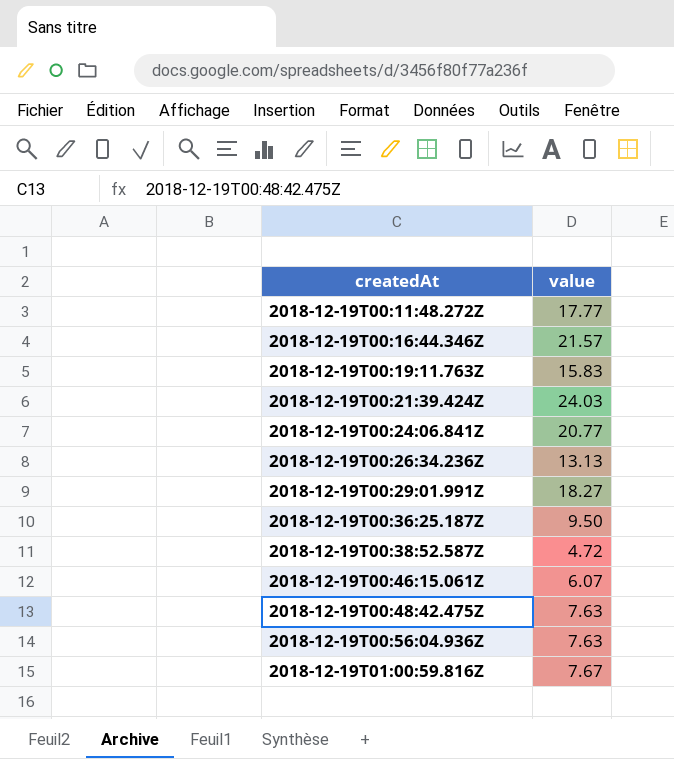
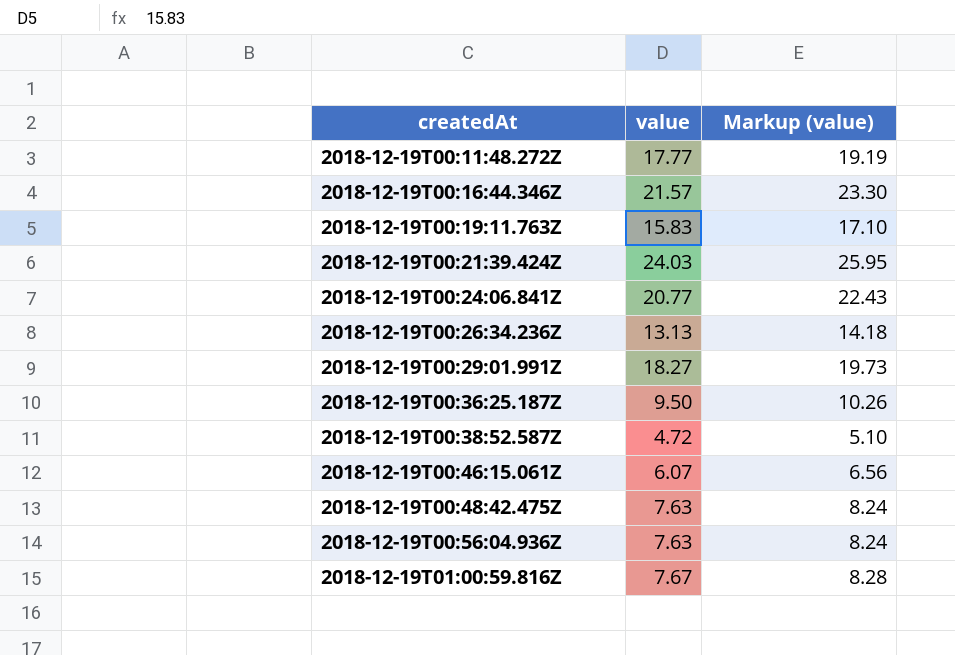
column Markup (value) | formula: none -> [value] * 1.08

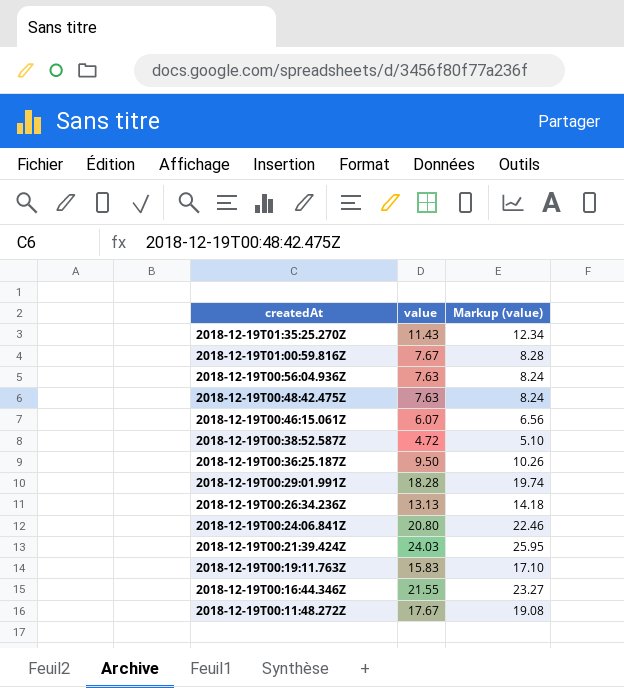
row order: createdAt ascending -> createdAt descending
row 2018-12-19T01:35:25.270Z: none -> 11.43 | 12.34
2018-12-19T00:29:01.991Z | value: 18.27 -> 18.28
2018-12-19T00:29:01.991Z | Markup (value): 19.73 -> 19.74
2018-12-19T00:24:06.841Z | value: 20.77 -> 20.80
2018-12-19T00:24:06.841Z | Markup (value): 22.43 -> 22.46
2018-12-19T00:16:44.346Z | value: 21.57 -> 21.55
2018-12-19T00:16:44.346Z | Markup (value): 23.30 -> 23.27
2018-12-19T00:11:48.272Z | value: 17.77 -> 17.67
2018-12-19T00:11:48.272Z | Markup (value): 19.19 -> 19.08

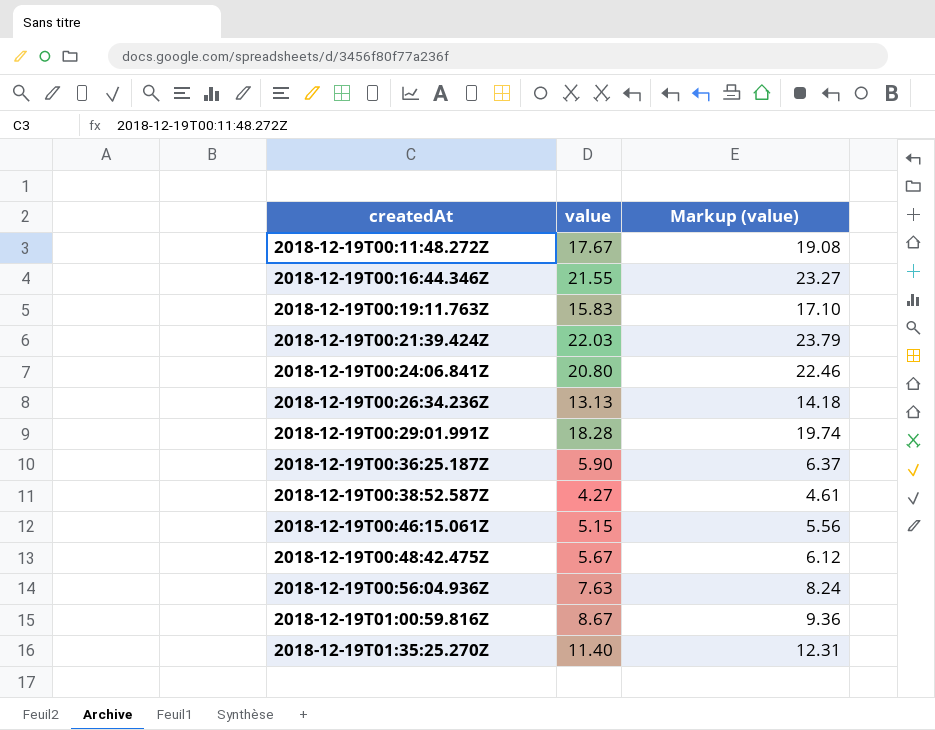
row order: createdAt descending -> createdAt ascending
2018-12-19T00:21:39.424Z | value: 24.03 -> 22.03
2018-12-19T00:21:39.424Z | Markup (value): 25.95 -> 23.79
2018-12-19T00:36:25.187Z | value: 9.50 -> 5.90
2018-12-19T00:36:25.187Z | Markup (value): 10.26 -> 6.37
2018-12-19T00:38:52.587Z | value: 4.72 -> 4.27
2018-12-19T00:38:52.587Z | Markup (value): 5.10 -> 4.61
2018-12-19T00:46:15.061Z | value: 6.07 -> 5.15
2018-12-19T00:46:15.061Z | Markup (value): 6.56 -> 5.56
2018-12-19T00:48:42.475Z | value: 7.63 -> 5.67
2018-12-19T00:48:42.475Z | Markup (value): 8.24 -> 6.12
2018-12-19T01:00:59.816Z | value: 7.67 -> 8.67
2018-12-19T01:00:59.816Z | Markup (value): 8.28 -> 9.36
2018-12-19T01:35:25.270Z | value: 11.43 -> 11.40
2018-12-19T01:35:25.270Z | Markup (value): 12.34 -> 12.31

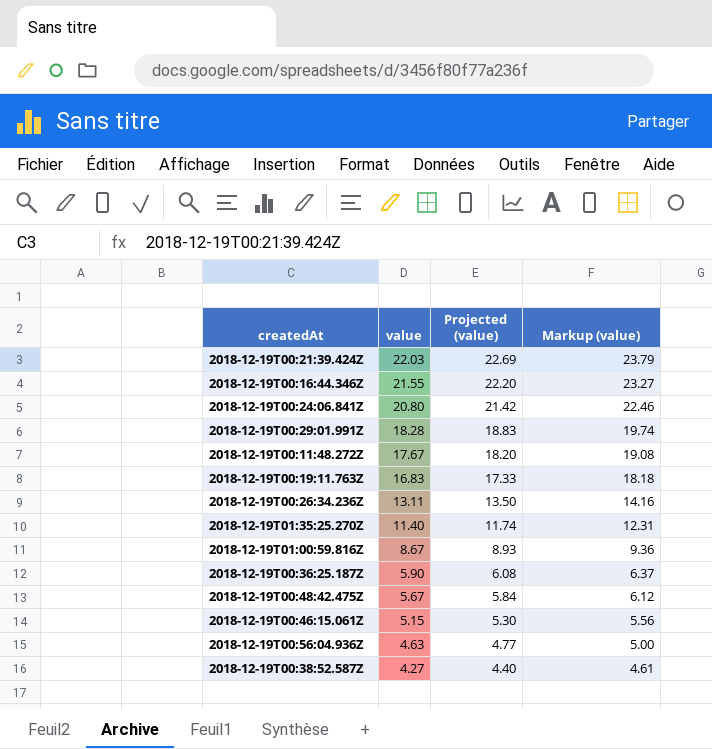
row order: createdAt ascending -> value descending
column Projected (value) | formula: none -> [value] * 1.03
2018-12-19T00:19:11.763Z | value: 15.83 -> 16.83
2018-12-19T00:19:11.763Z | Markup (value): 17.10 -> 18.18
2018-12-19T00:26:34.236Z | value: 13.13 -> 13.11
2018-12-19T00:26:34.236Z | Markup (value): 14.18 -> 14.16
2018-12-19T00:56:04.936Z | value: 7.63 -> 4.63
2018-12-19T00:56:04.936Z | Markup (value): 8.24 -> 5.00

